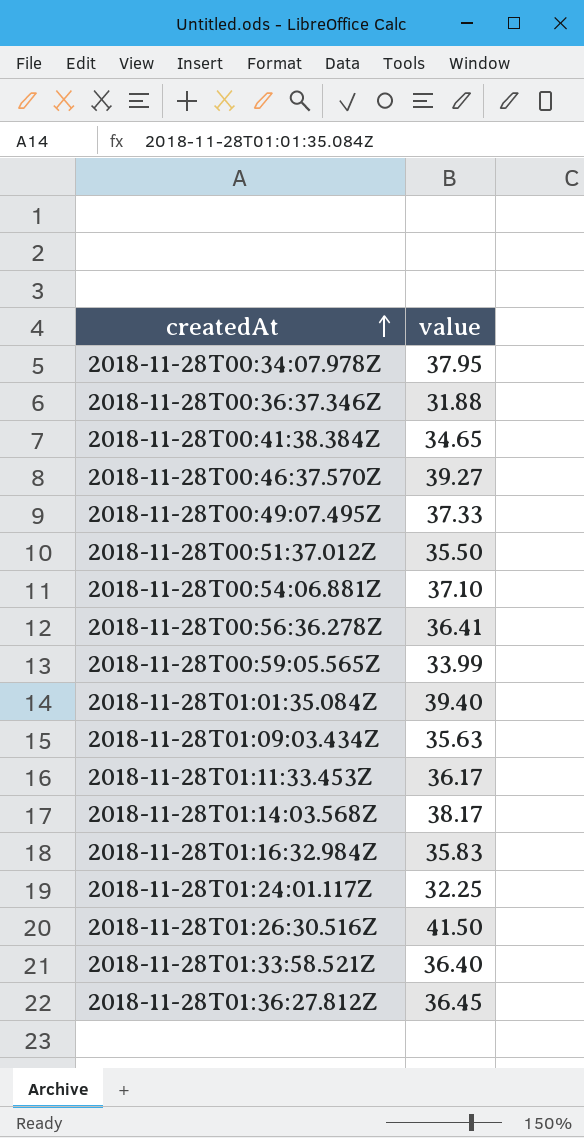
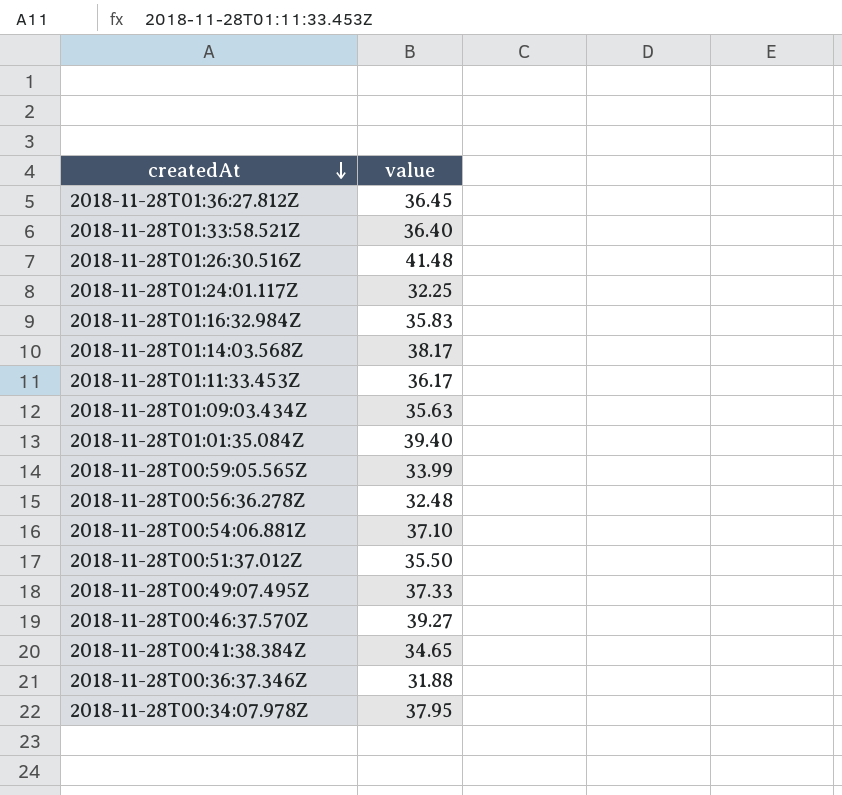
row order: createdAt ascending -> createdAt descending
2018-11-28T01:26:30.516Z | value: 41.50 -> 41.48
2018-11-28T00:56:36.278Z | value: 36.41 -> 32.48

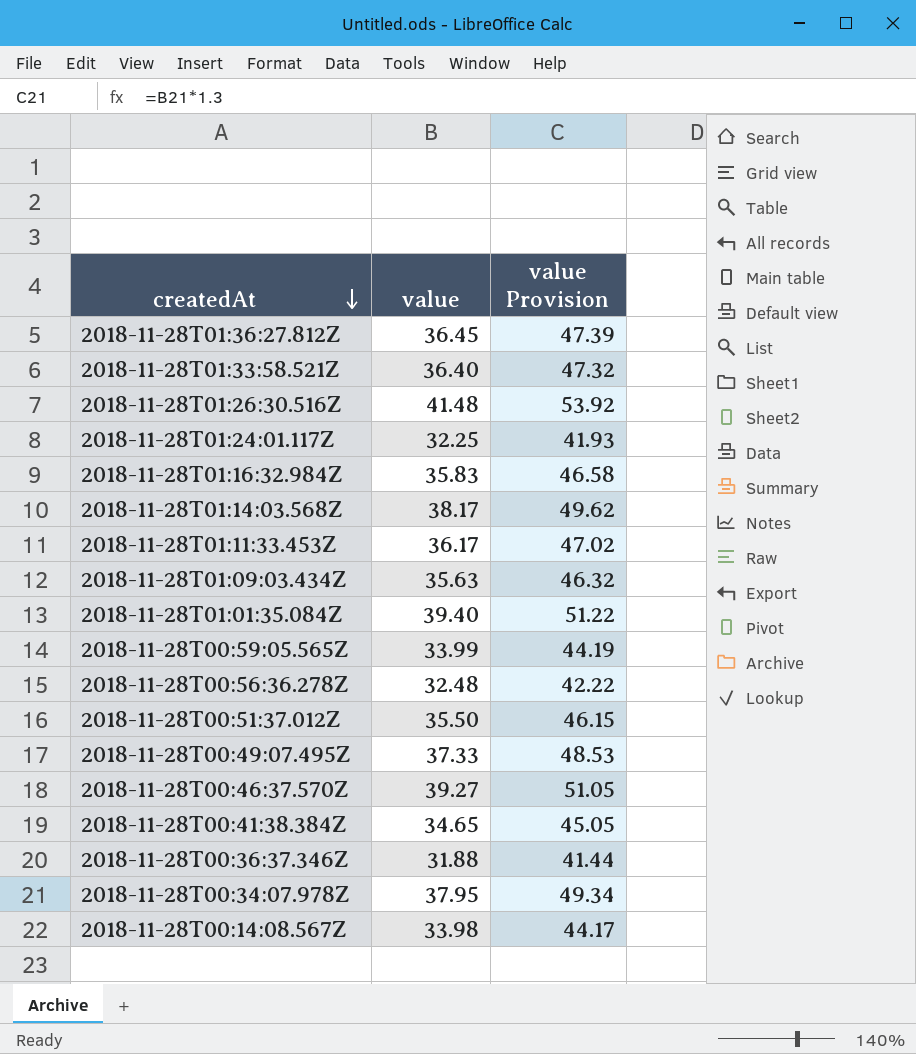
column value Provision | formula: none -> [value] * 1.3
row 2018-11-28T00:54:06.881Z: 37.10 -> none
row 2018-11-28T00:14:08.567Z: none -> 33.98 | 44.17

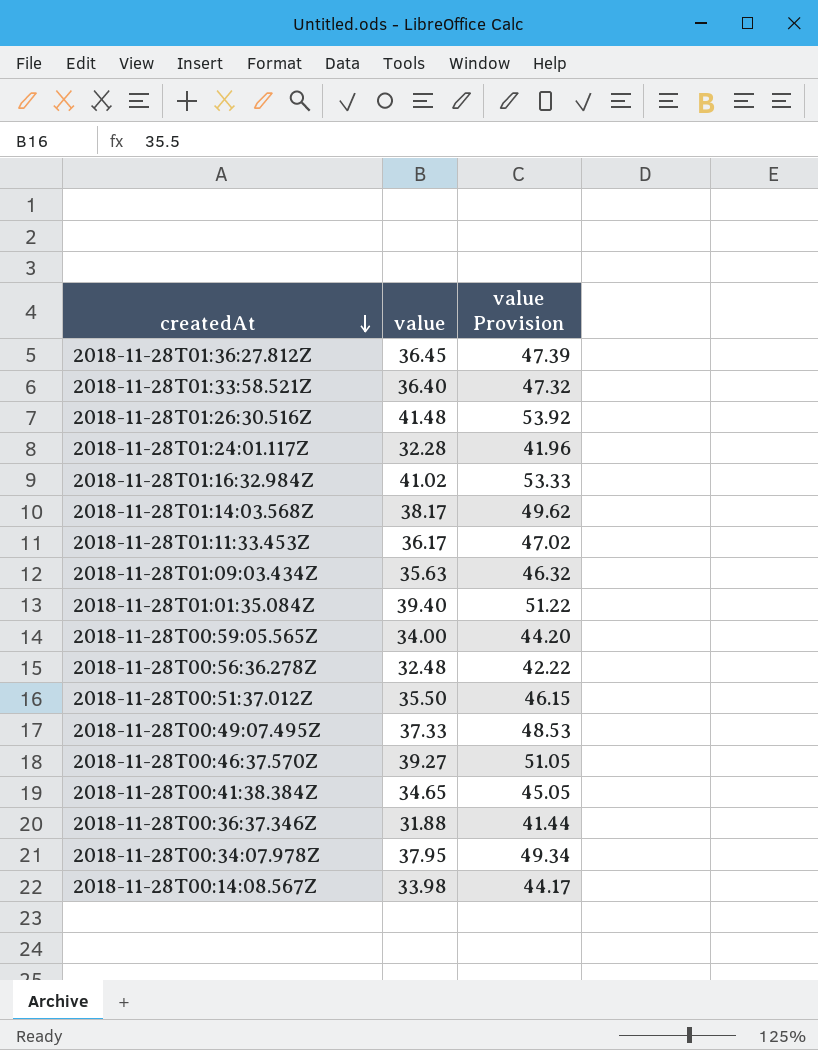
2018-11-28T01:24:01.117Z | value: 32.25 -> 32.28
2018-11-28T01:24:01.117Z | value Provision: 41.93 -> 41.96
2018-11-28T01:16:32.984Z | value: 35.83 -> 41.02
2018-11-28T01:16:32.984Z | value Provision: 46.58 -> 53.33
2018-11-28T00:59:05.565Z | value: 33.99 -> 34.00
2018-11-28T00:59:05.565Z | value Provision: 44.19 -> 44.20

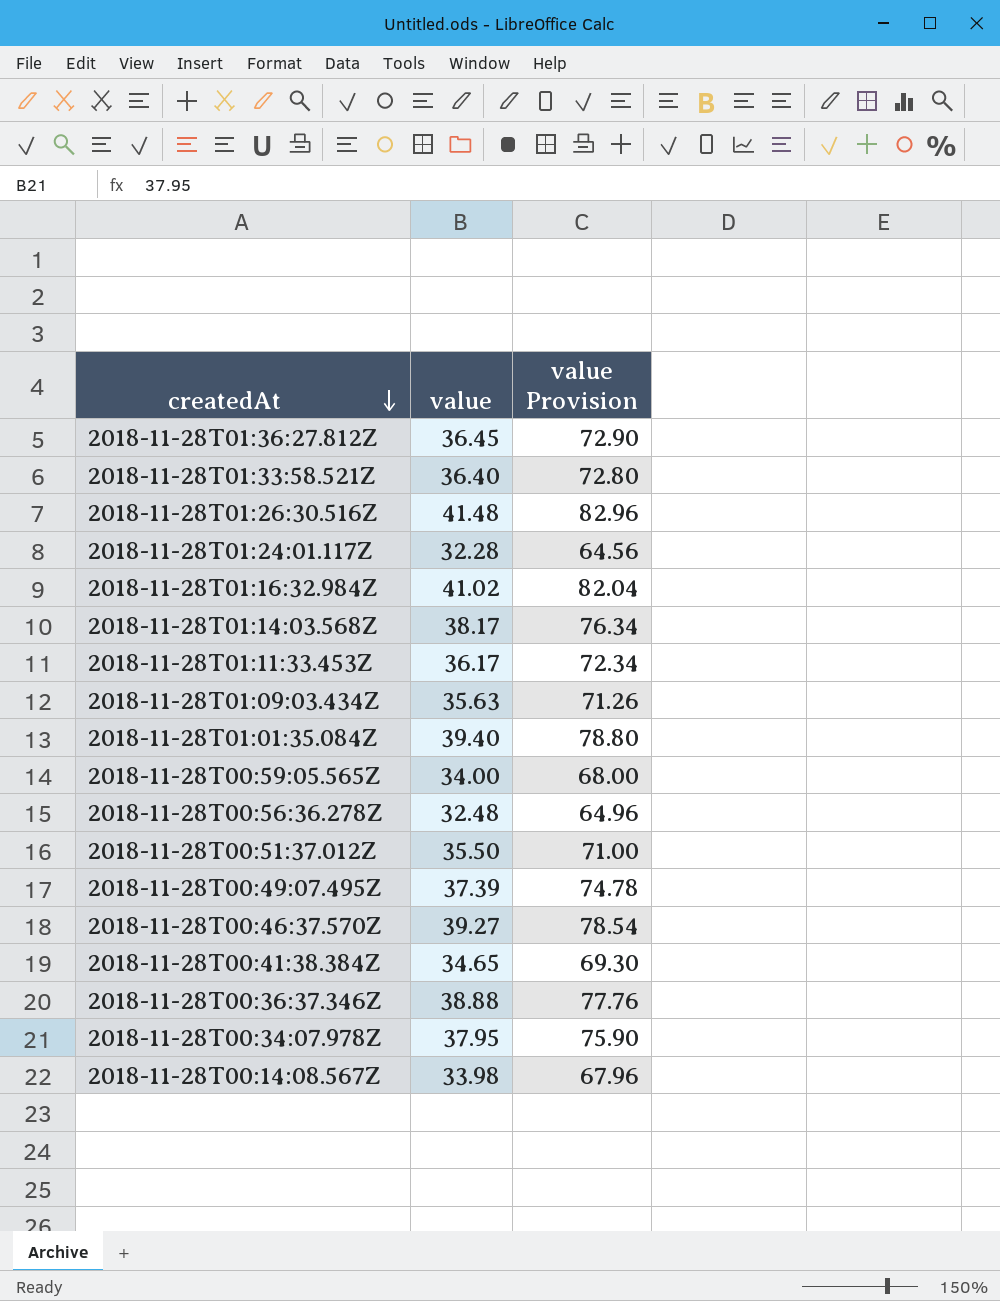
column value Provision | formula: [value] * 1.3 -> [value] * 2
2018-11-28T00:49:07.495Z | value: 37.33 -> 37.39
2018-11-28T00:36:37.346Z | value: 31.88 -> 38.88

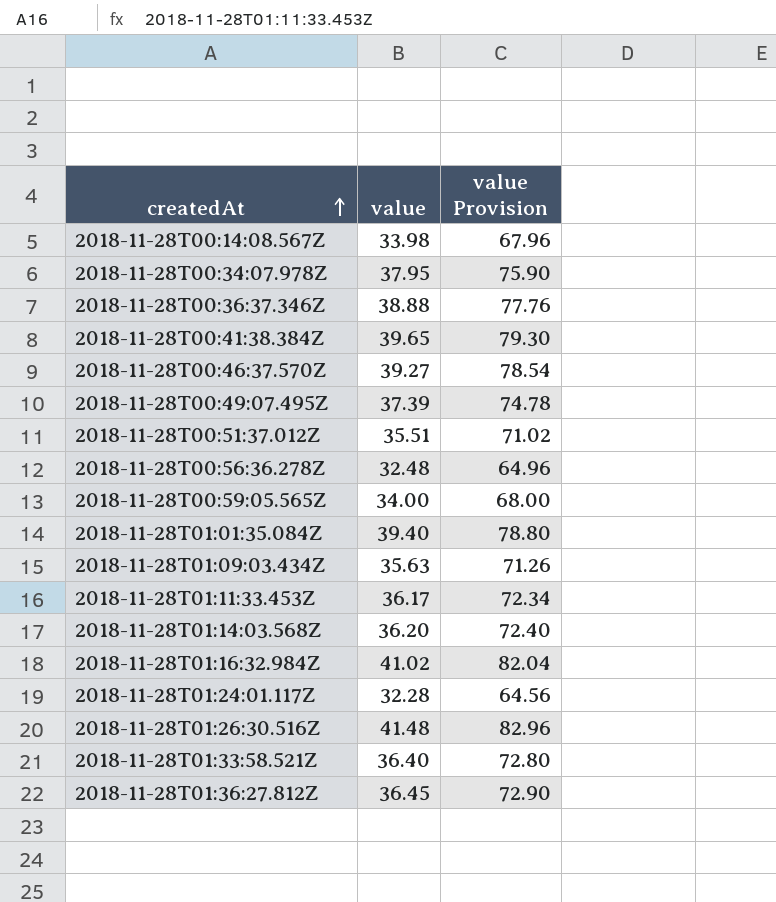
row order: createdAt descending -> createdAt ascending
2018-11-28T00:41:38.384Z | value: 34.65 -> 39.65
2018-11-28T00:41:38.384Z | value Provision: 69.30 -> 79.30
2018-11-28T00:51:37.012Z | value: 35.50 -> 35.51
2018-11-28T00:51:37.012Z | value Provision: 71.00 -> 71.02
2018-11-28T01:14:03.568Z | value: 38.17 -> 36.20
2018-11-28T01:14:03.568Z | value Provision: 76.34 -> 72.40

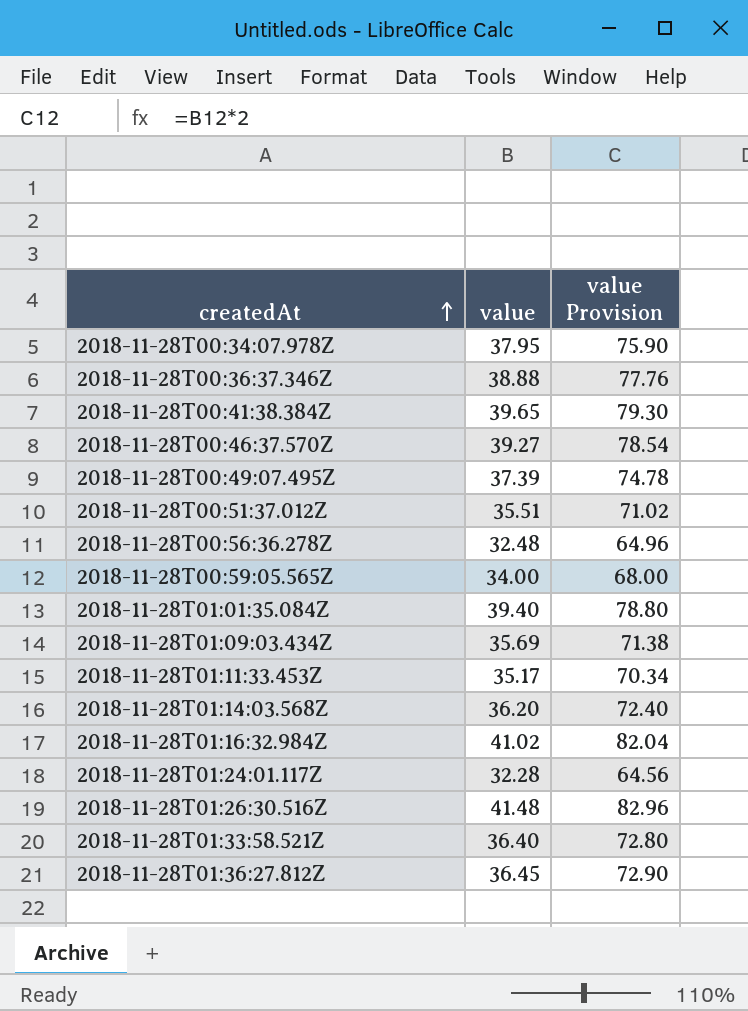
row 2018-11-28T00:14:08.567Z: 33.98 | 67.96 -> none
2018-11-28T01:09:03.434Z | value: 35.63 -> 35.69
2018-11-28T01:09:03.434Z | value Provision: 71.26 -> 71.38
2018-11-28T01:11:33.453Z | value: 36.17 -> 35.17
2018-11-28T01:11:33.453Z | value Provision: 72.34 -> 70.34

